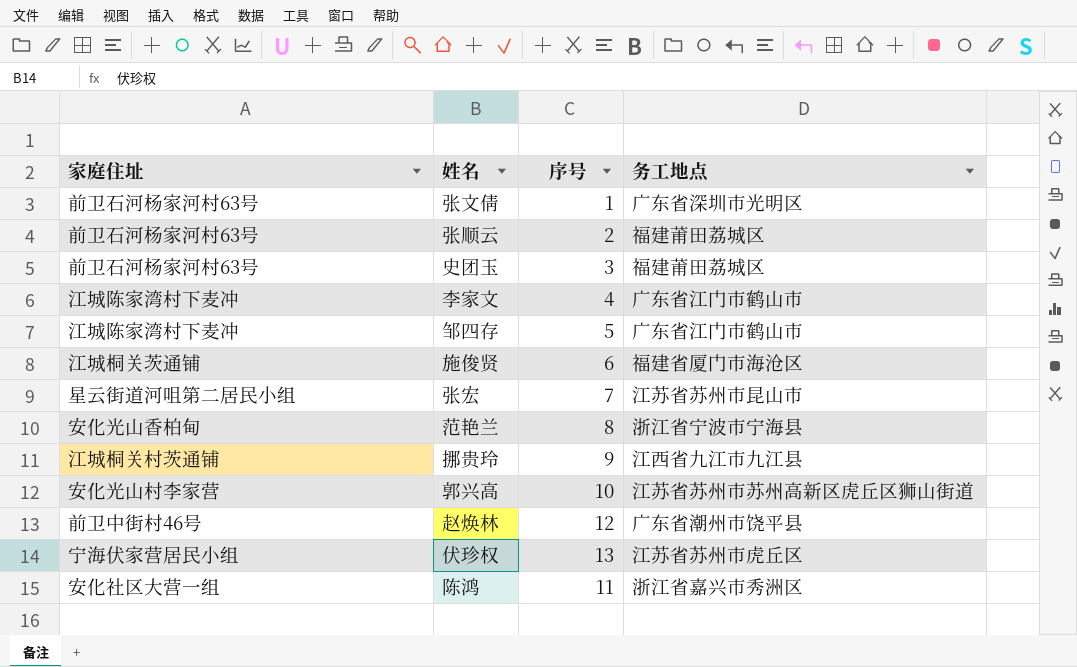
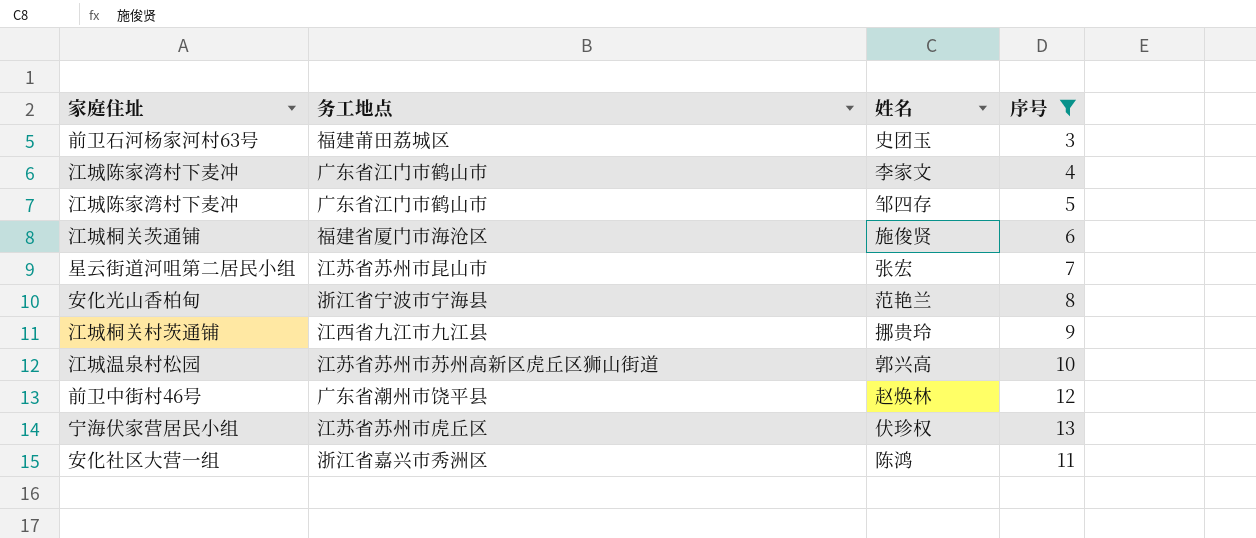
filter: none -> 序号 >= 3
column 务工地点 | position: 4 -> 2
郭兴高 | 家庭住址: 安化光山村李家营 -> 江城温泉村松园

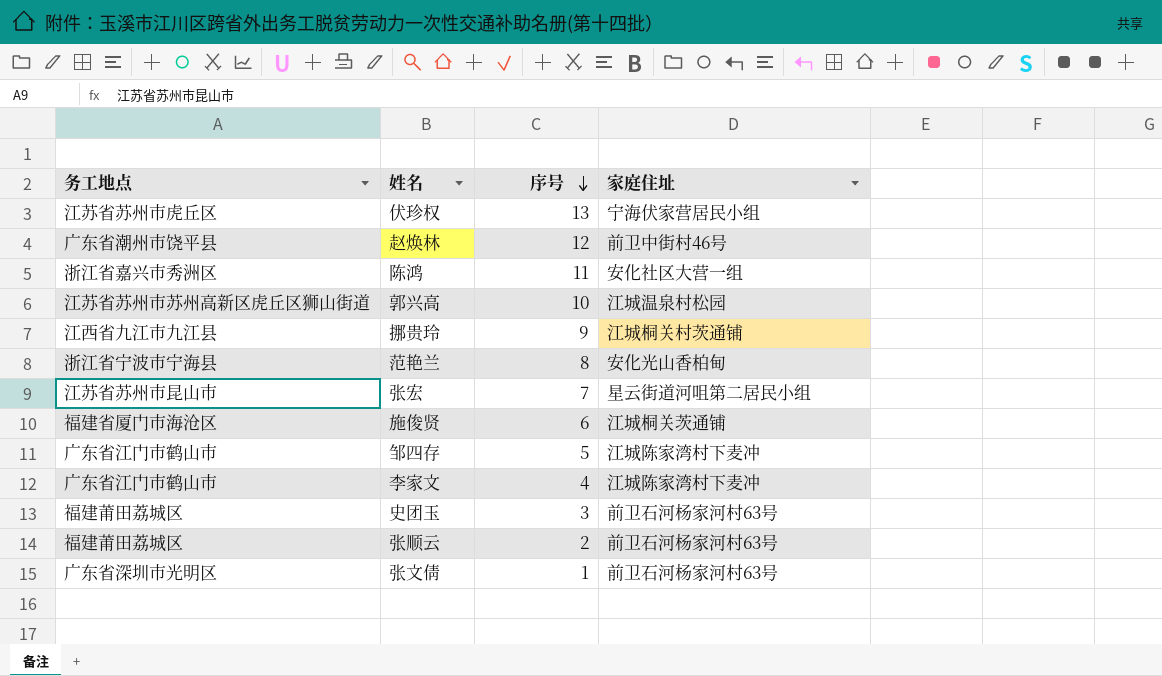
filter: 序号 >= 3 -> none
row order: none -> 序号 descending
column 家庭住址 | position: 1 -> 4

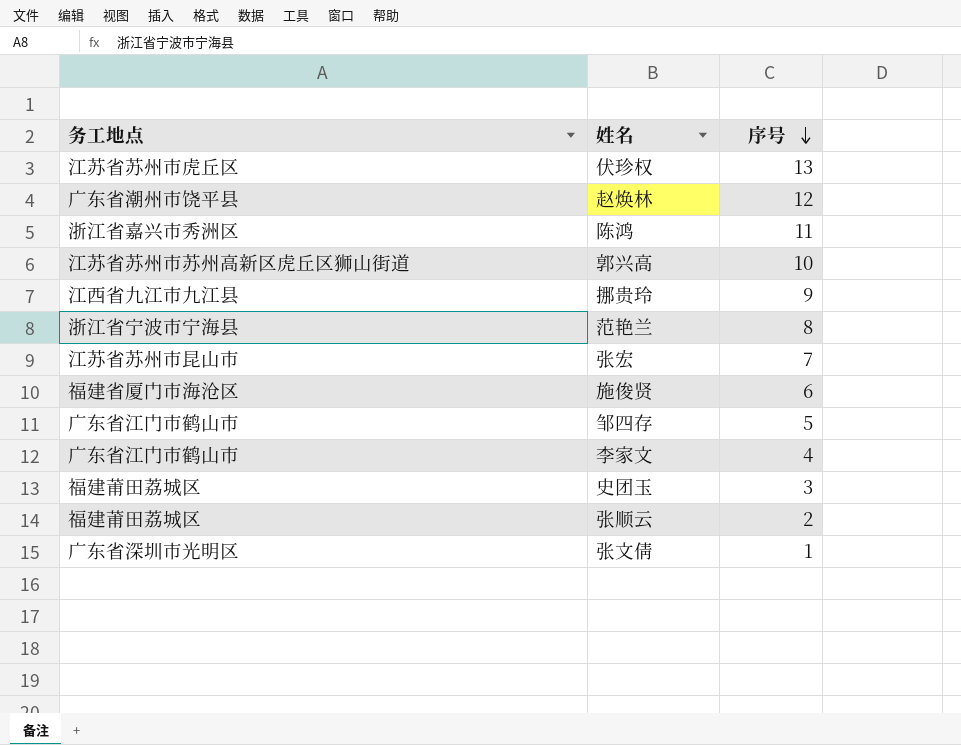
column 家庭住址 | position: 4 -> none

